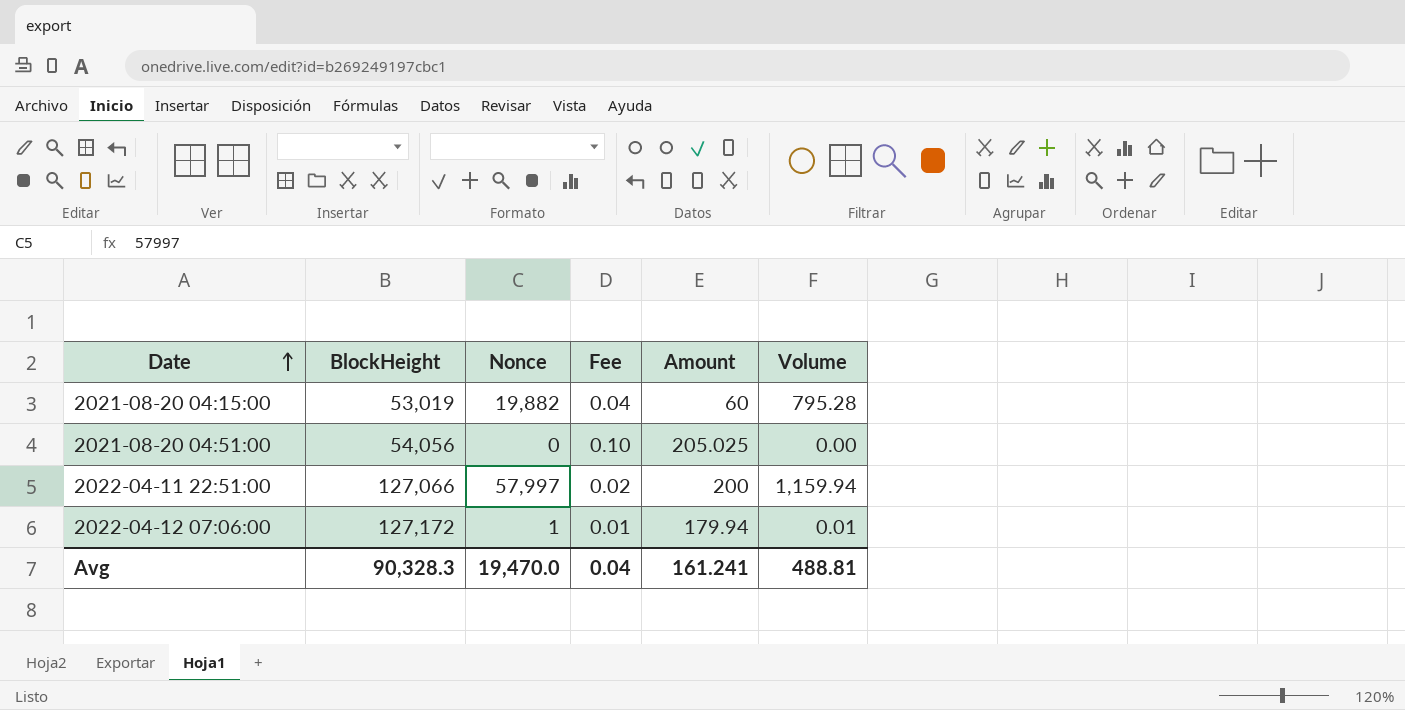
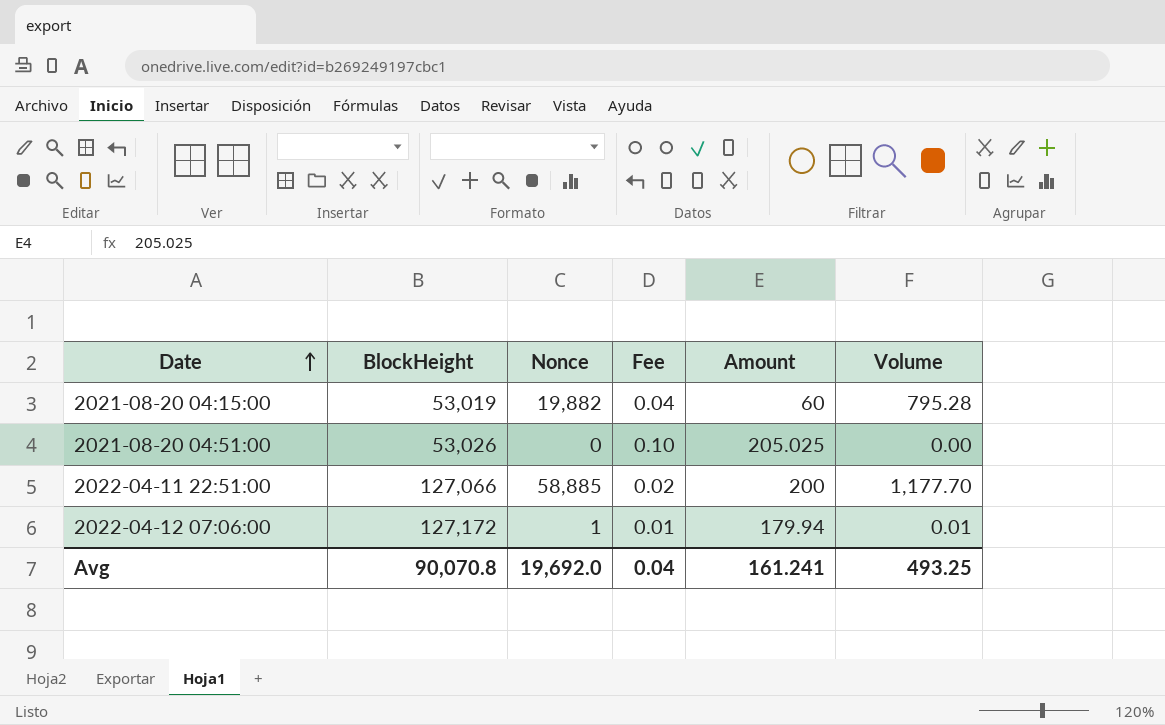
2021-08-20 04:51:00 | BlockHeight: 54,056 -> 53,026
2022-04-11 22:51:00 | Nonce: 57,997 -> 58,885
2022-04-11 22:51:00 | Volume: 1,159.94 -> 1,177.70
Avg | BlockHeight: 90,328.3 -> 90,070.8
Avg | Nonce: 19,470.0 -> 19,692.0
Avg | Volume: 488.81 -> 493.25

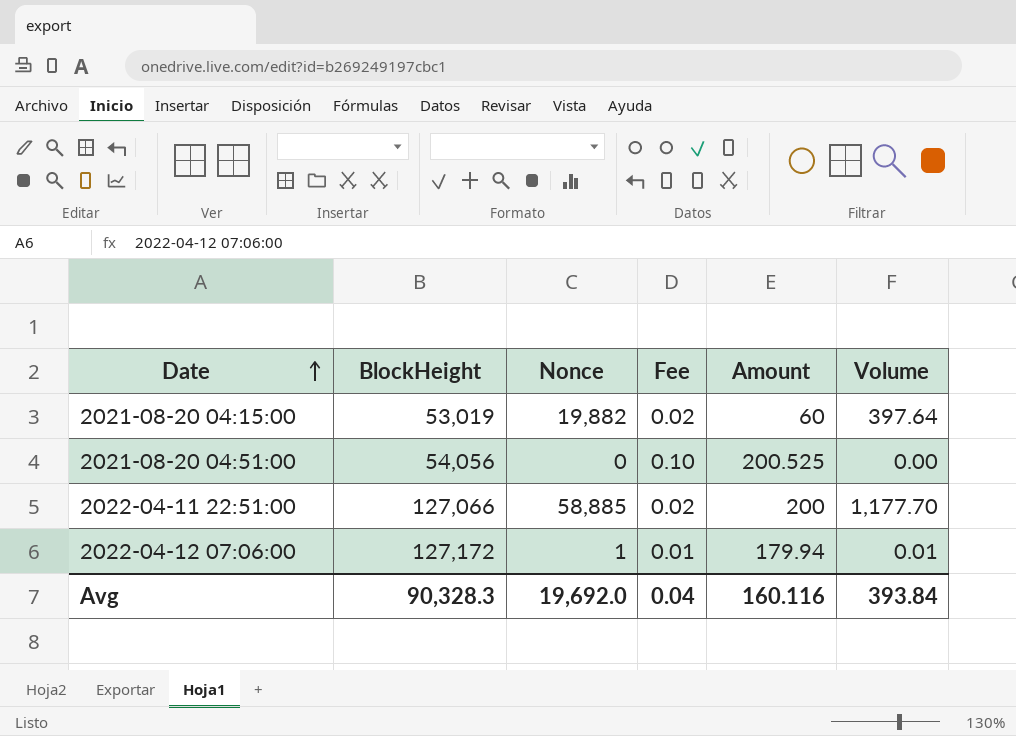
2021-08-20 04:15:00 | Fee: 0.04 -> 0.02
2021-08-20 04:15:00 | Volume: 795.28 -> 397.64
2021-08-20 04:51:00 | BlockHeight: 53,026 -> 54,056
2021-08-20 04:51:00 | Amount: 205.025 -> 200.525
Avg | BlockHeight: 90,070.8 -> 90,328.3
Avg | Amount: 161.241 -> 160.116
Avg | Volume: 493.25 -> 393.84

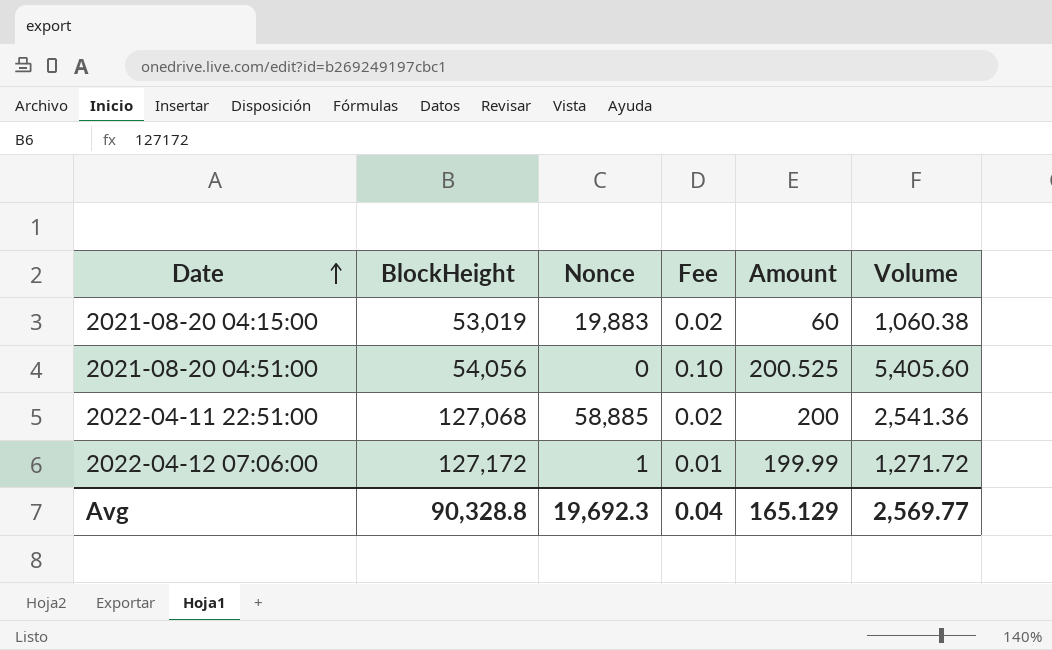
column Volume | formula: [Nonce] * [Fee] -> [BlockHeight] * [Fee]
2021-08-20 04:15:00 | Nonce: 19,882 -> 19,883
2022-04-11 22:51:00 | BlockHeight: 127,066 -> 127,068
2022-04-12 07:06:00 | Amount: 179.94 -> 199.99
Avg | BlockHeight: 90,328.3 -> 90,328.8
Avg | Nonce: 19,692.0 -> 19,692.3
Avg | Amount: 160.116 -> 165.129
Avg | Volume: 393.84 -> 2,569.77

